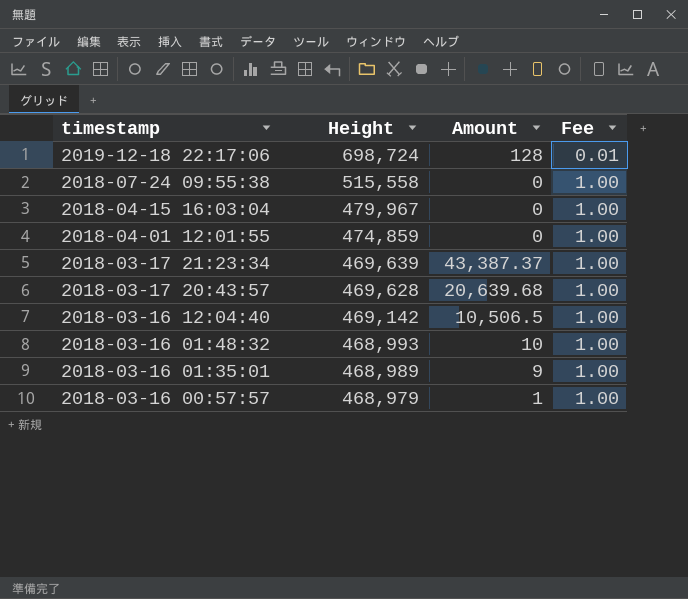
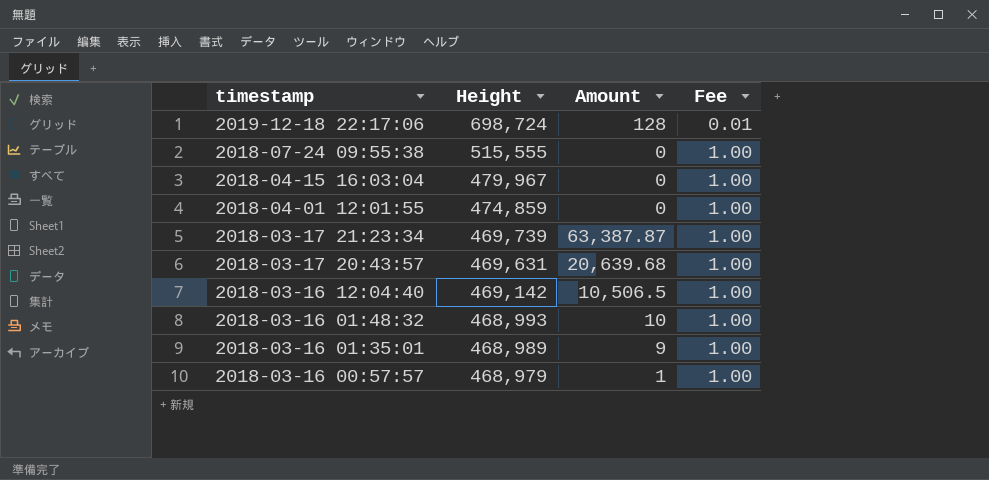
2018-07-24 09:55:38 | Height: 515,558 -> 515,555
2018-03-17 21:23:34 | Height: 469,639 -> 469,739
2018-03-17 21:23:34 | Amount: 43,387.37 -> 63,387.87
2018-03-17 20:43:57 | Height: 469,628 -> 469,631

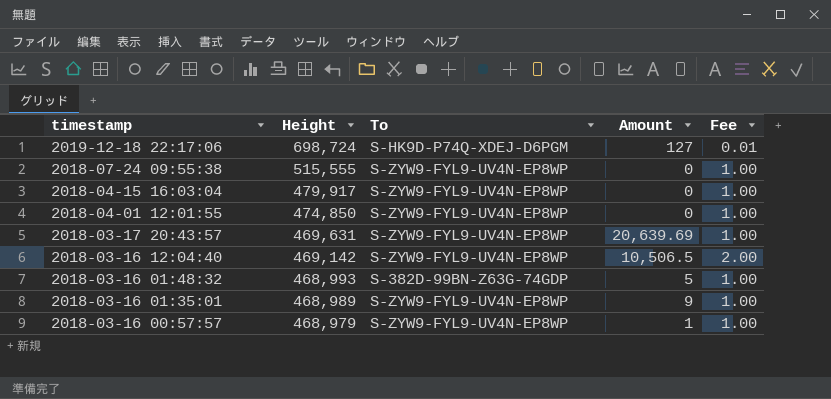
column To | position: none -> 3
row 2018-03-17 21:23:34: 469,739 | 63,387.87 | 1.00 -> none
2019-12-18 22:17:06 | Amount: 128 -> 127
2018-04-15 16:03:04 | Height: 479,967 -> 479,917
2018-04-01 12:01:55 | Height: 474,859 -> 474,850
2018-03-17 20:43:57 | Amount: 20,639.68 -> 20,639.69
2018-03-16 12:04:40 | Fee: 1.00 -> 2.00
2018-03-16 01:48:32 | Amount: 10 -> 5

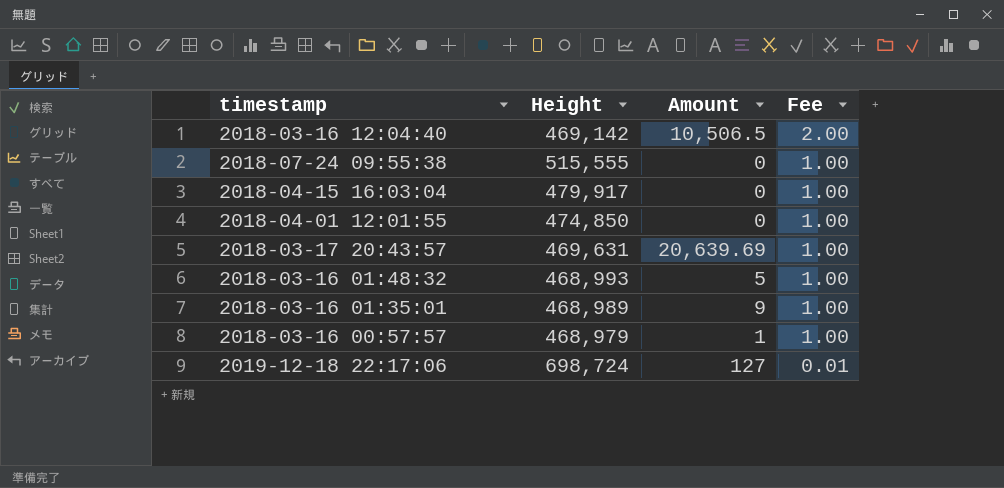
row order: timestamp descending -> Fee descending
column To | position: 3 -> none

